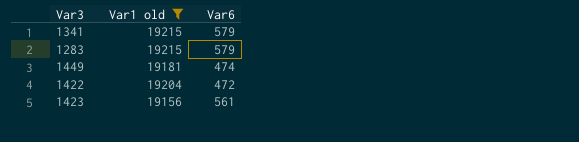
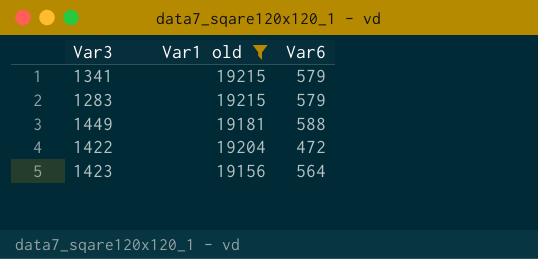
1449 | Var6: 474 -> 588
1423 | Var6: 561 -> 564

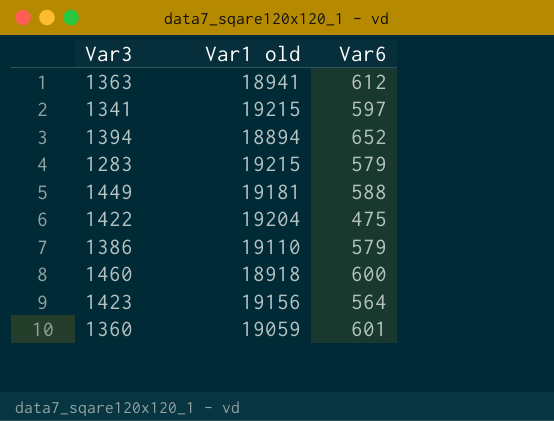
filter: Var1 old >= 19156 -> none
1341 | Var6: 579 -> 597
1422 | Var6: 472 -> 475

